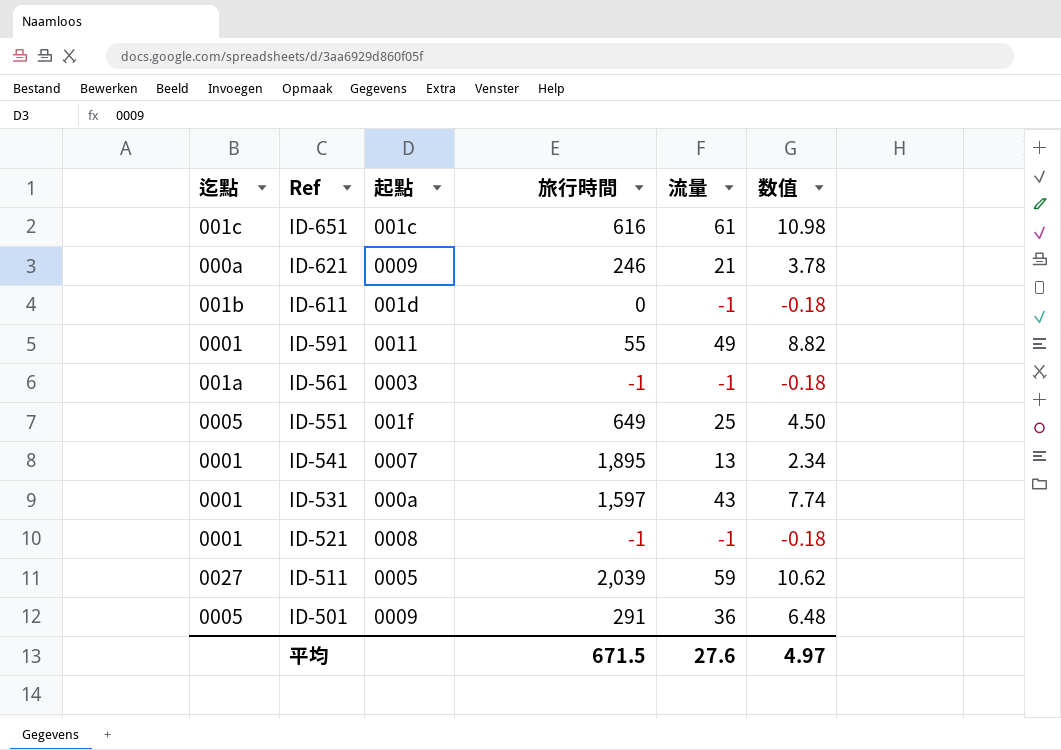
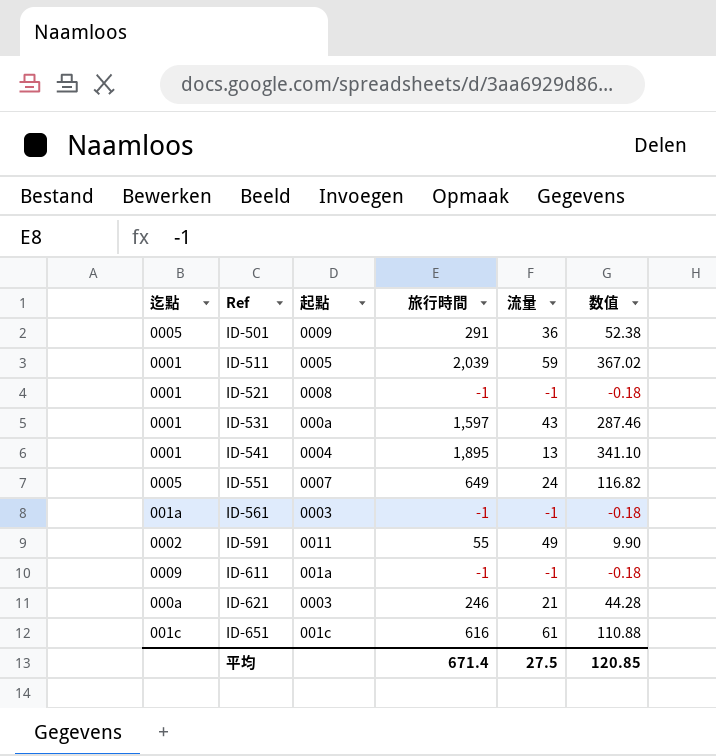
row order: Ref descending -> Ref ascending
column 数值 | formula: [流量] * 0.18 -> [旅行時間] * 0.18
ID-511 | 迄點: 0027 -> 0001
ID-541 | 起點: 0007 -> 0004
ID-551 | 起點: 001f -> 0007
ID-551 | 流量: 25 -> 24
ID-591 | 迄點: 0001 -> 0002
ID-611 | 迄點: 001b -> 0009
ID-611 | 起點: 001d -> 001a
ID-611 | 旅行時間: 0 -> -1
ID-621 | 起點: 0009 -> 0003
平均 | 旅行時間: 671.5 -> 671.4
平均 | 流量: 27.6 -> 27.5
平均 | 数值: 4.97 -> 120.85

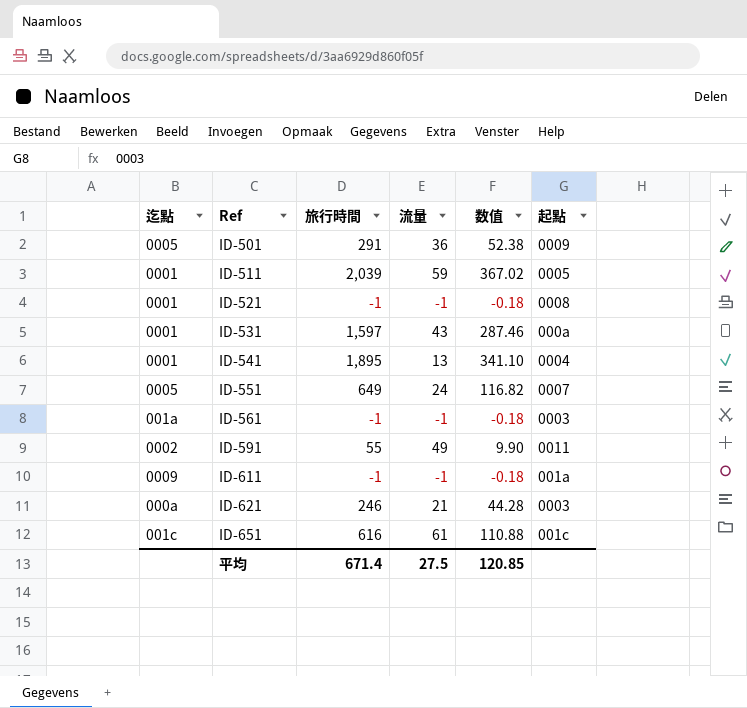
column 起點 | position: 3 -> 6

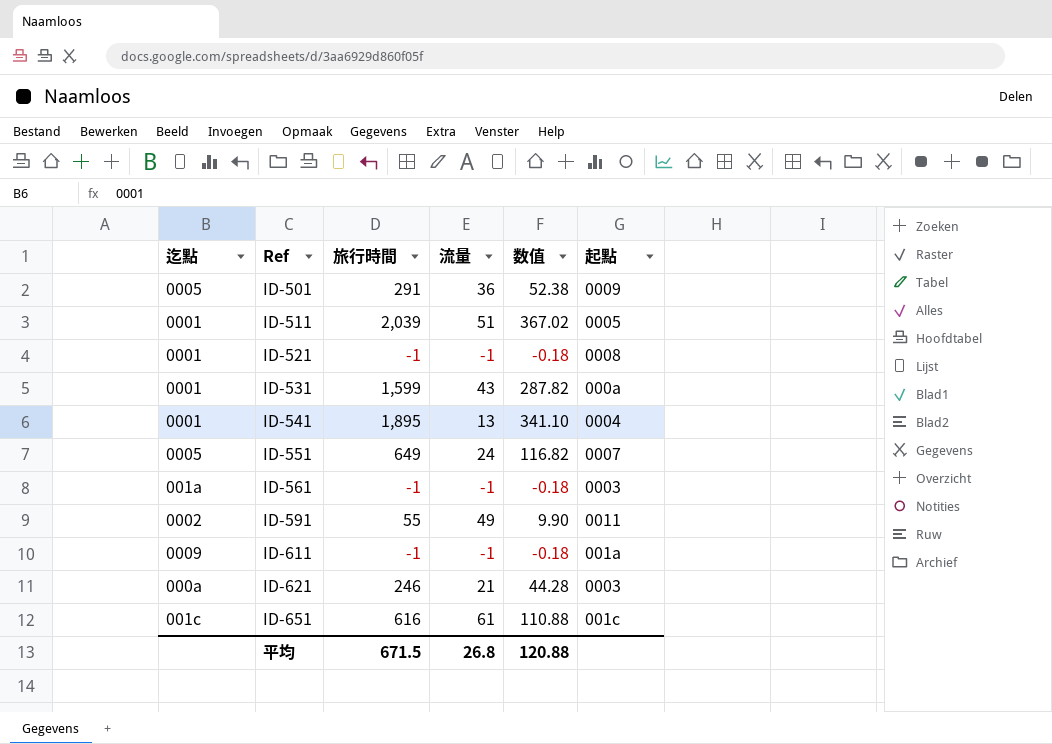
ID-511 | 流量: 59 -> 51
ID-531 | 旅行時間: 1,597 -> 1,599
ID-531 | 数值: 287.46 -> 287.82
平均 | 旅行時間: 671.4 -> 671.5
平均 | 流量: 27.5 -> 26.8
平均 | 数值: 120.85 -> 120.88

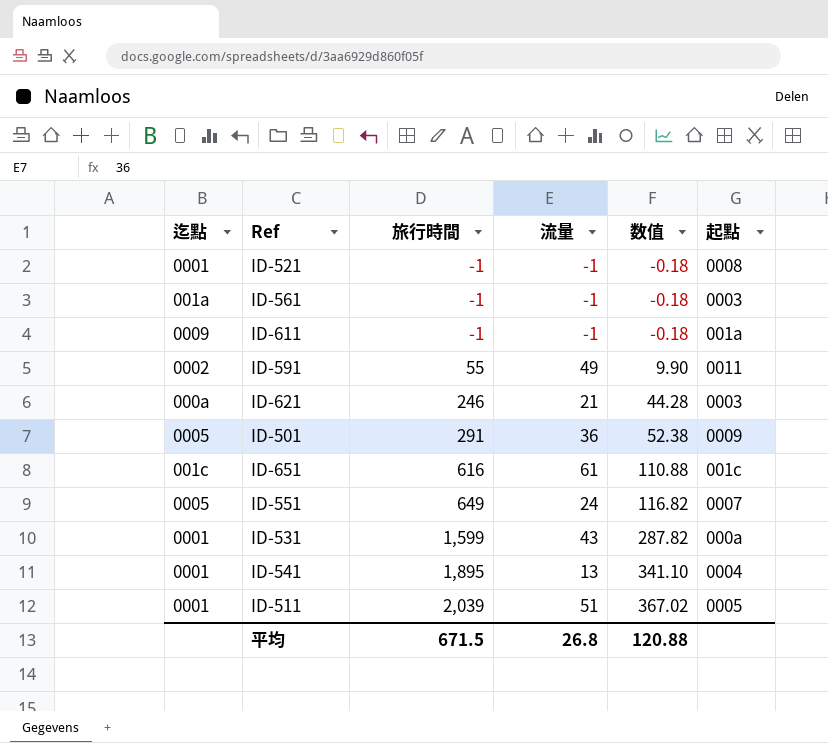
row order: Ref ascending -> 旅行時間 ascending

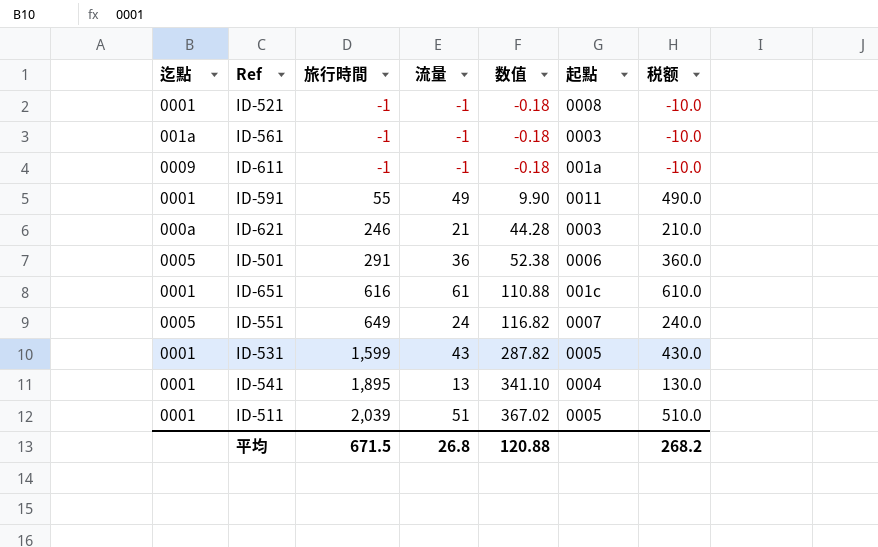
column 税额 | formula: none -> [流量] * 10
ID-591 | 迄點: 0002 -> 0001
ID-501 | 起點: 0009 -> 0006
ID-651 | 迄點: 001c -> 0001
ID-531 | 起點: 000a -> 0005

